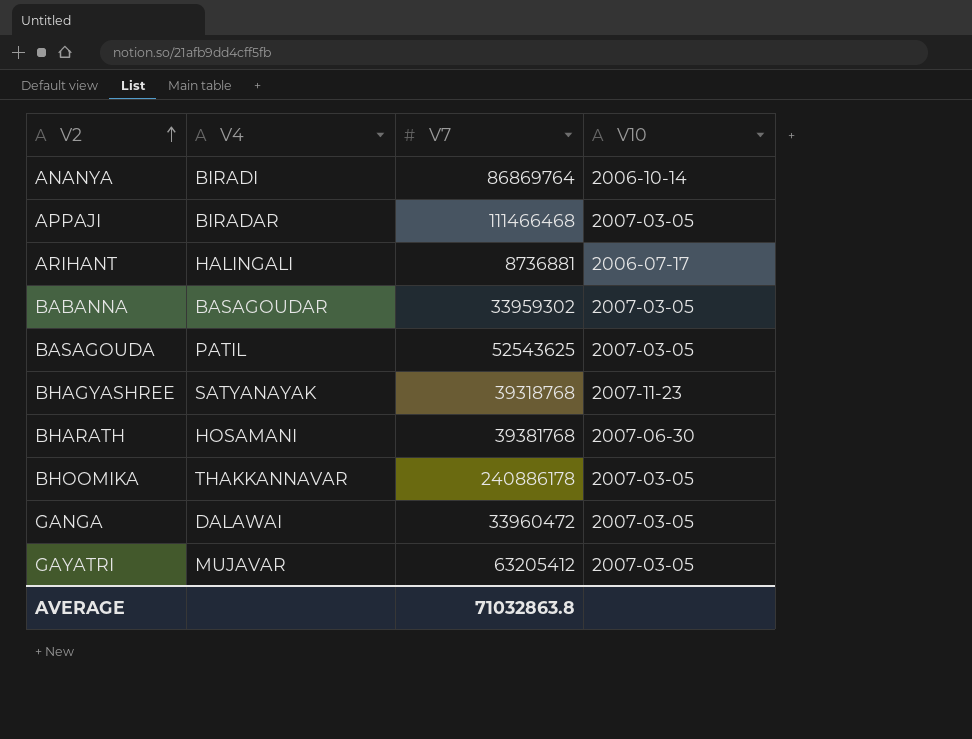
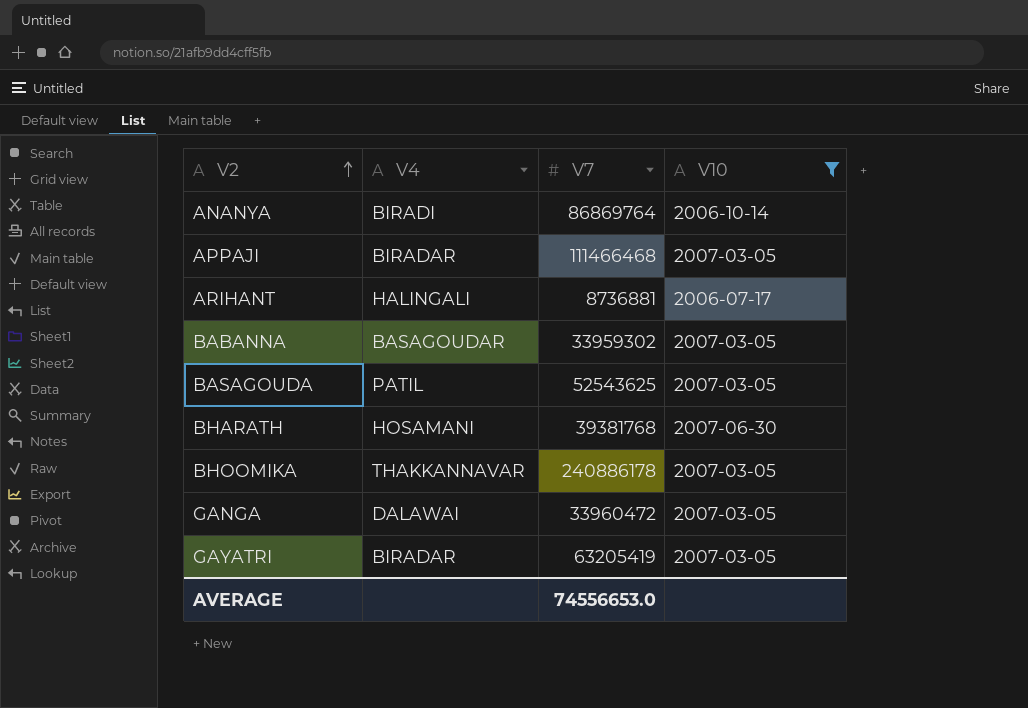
filter: none -> V10 != 2007-11-23
GAYATRI | V4: MUJAVAR -> BIRADAR
GAYATRI | V7: 63205412 -> 63205419
AVERAGE | V7: 71032863.8 -> 74556653.0

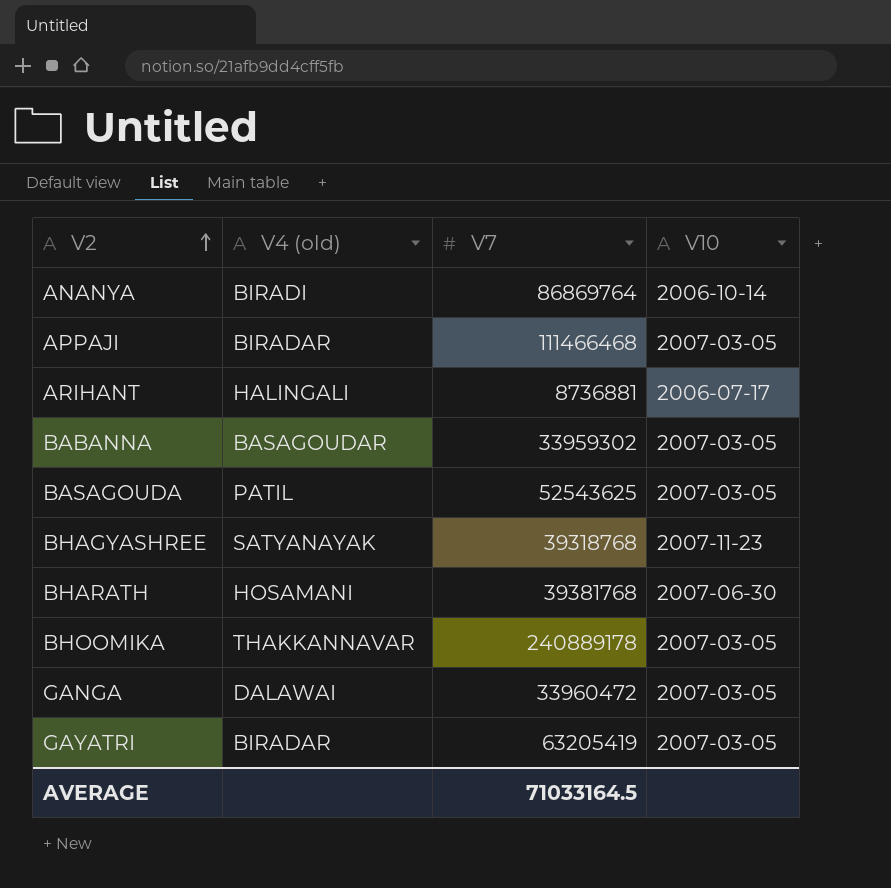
filter: V10 != 2007-11-23 -> none
column name: V4 -> V4 (old)
BHOOMIKA | V7: 240886178 -> 240889178
AVERAGE | V7: 74556653.0 -> 71033164.5

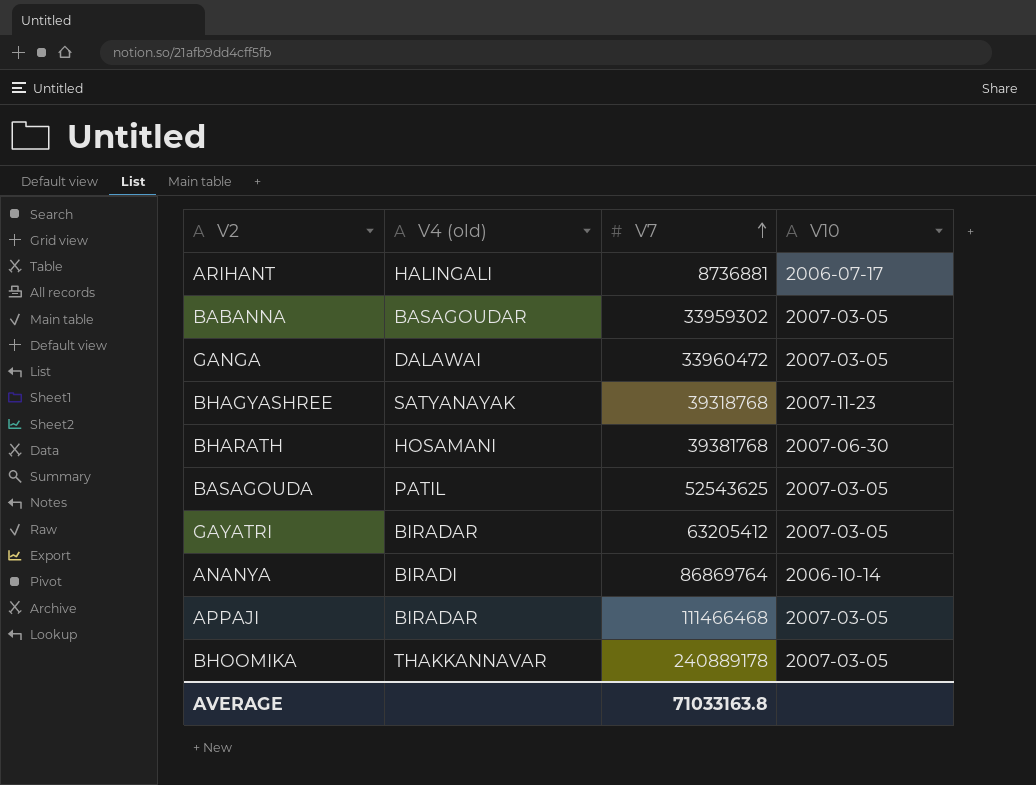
row order: V2 ascending -> V7 ascending
GAYATRI | V7: 63205419 -> 63205412
AVERAGE | V7: 71033164.5 -> 71033163.8

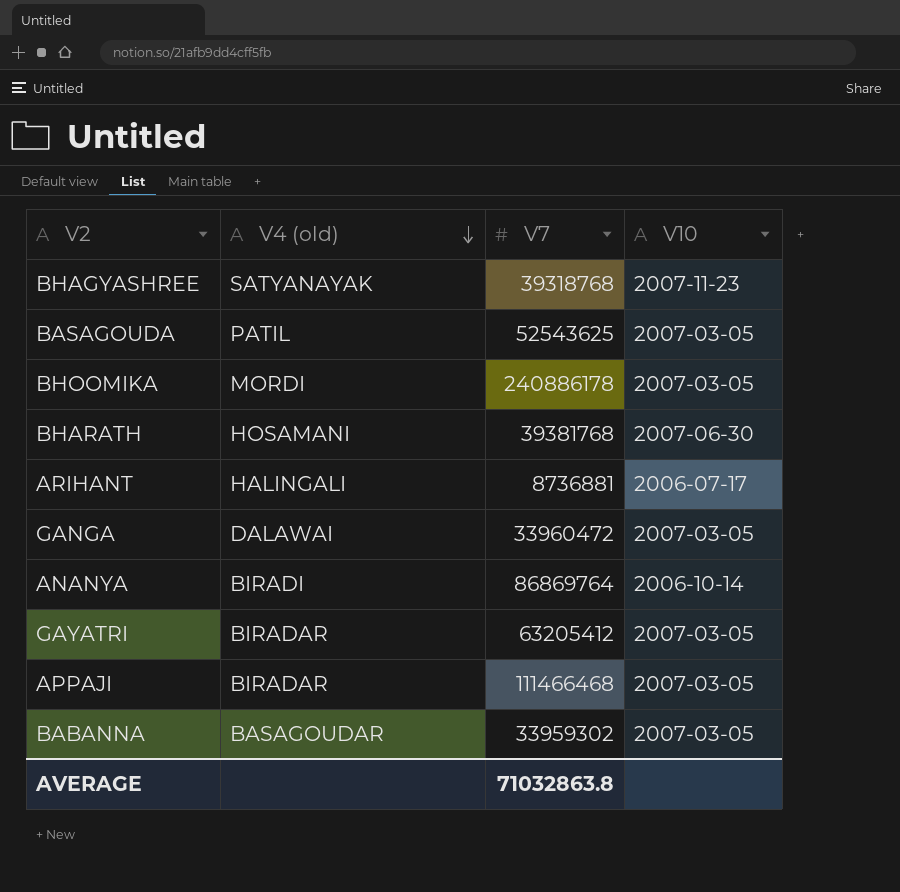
row order: V7 ascending -> V4 (old) descending
BHOOMIKA | V4 (old): THAKKANNAVAR -> MORDI
BHOOMIKA | V7: 240889178 -> 240886178
AVERAGE | V7: 71033163.8 -> 71032863.8

